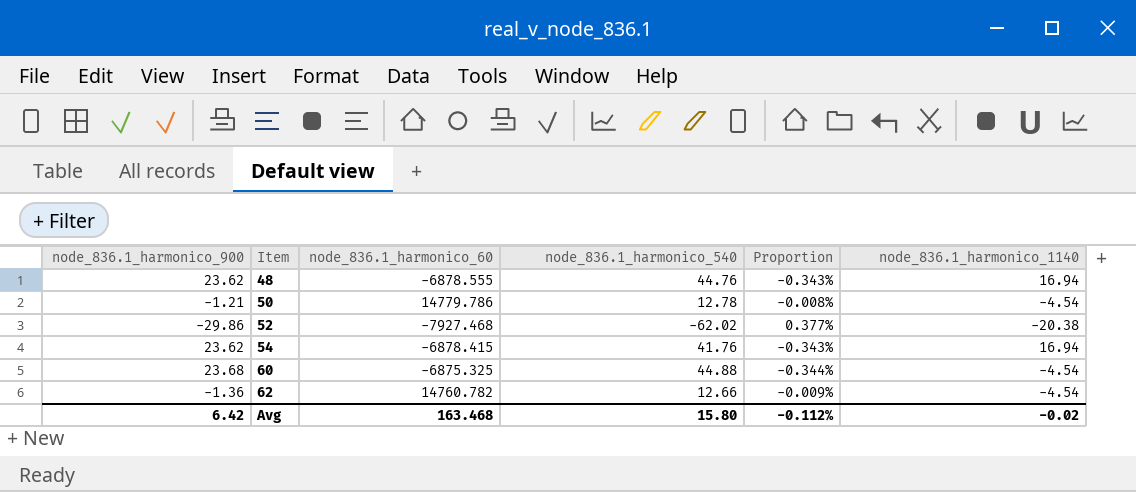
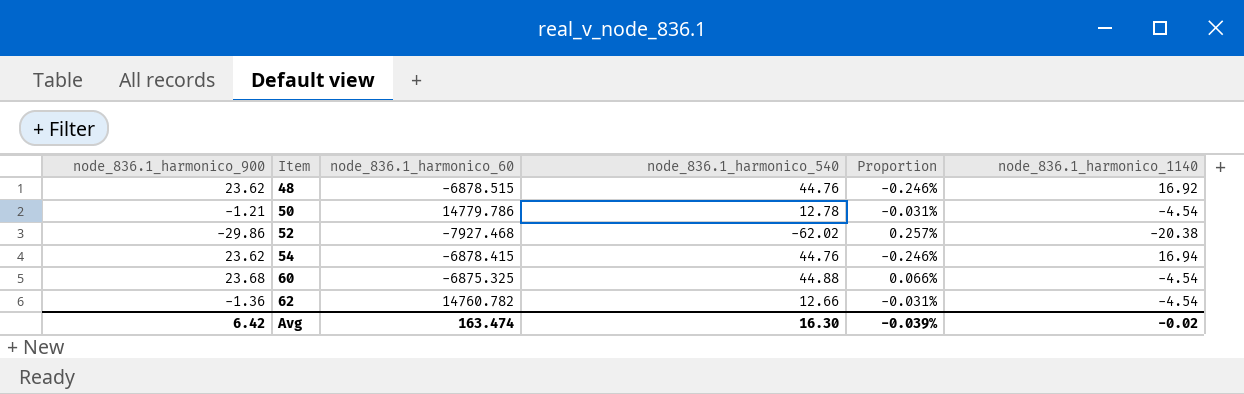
column Proportion | formula: [node_836.1_harmonico_900] / [node_836.1_harmonico_60] -> [node_836.1_harmonico_1140] / [node_836.1_harmonico_60]
48 | node_836.1_harmonico_60: -6878.555 -> -6878.515
48 | node_836.1_harmonico_1140: 16.94 -> 16.92
54 | node_836.1_harmonico_540: 41.76 -> 44.76
Avg | node_836.1_harmonico_60: 163.468 -> 163.474
Avg | node_836.1_harmonico_540: 15.80 -> 16.30
Avg | Proportion: -0.112% -> -0.039%

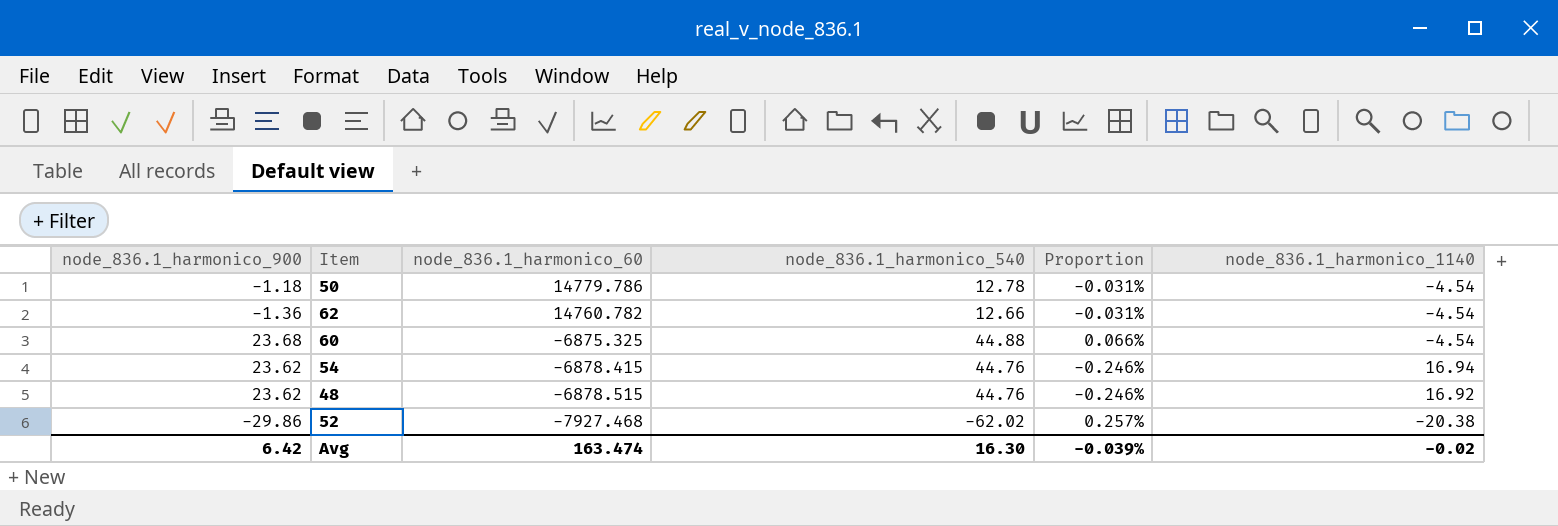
row order: Item ascending -> node_836.1_harmonico_60 descending
50 | node_836.1_harmonico_900: -1.21 -> -1.18

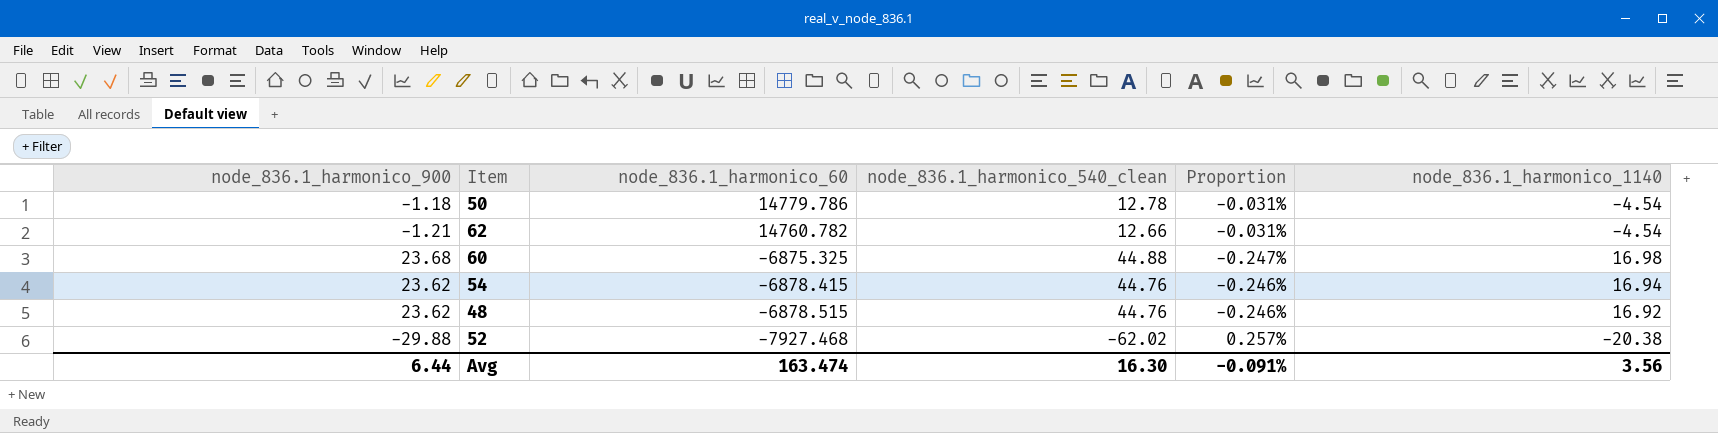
column name: node_836.1_harmonico_540 -> node_836.1_harmonico_540_clean
62 | node_836.1_harmonico_900: -1.36 -> -1.21
60 | Proportion: 0.066% -> -0.247%
60 | node_836.1_harmonico_1140: -4.54 -> 16.98
52 | node_836.1_harmonico_900: -29.86 -> -29.88
Avg | node_836.1_harmonico_900: 6.42 -> 6.44
Avg | Proportion: -0.039% -> -0.091%
Avg | node_836.1_harmonico_1140: -0.02 -> 3.56

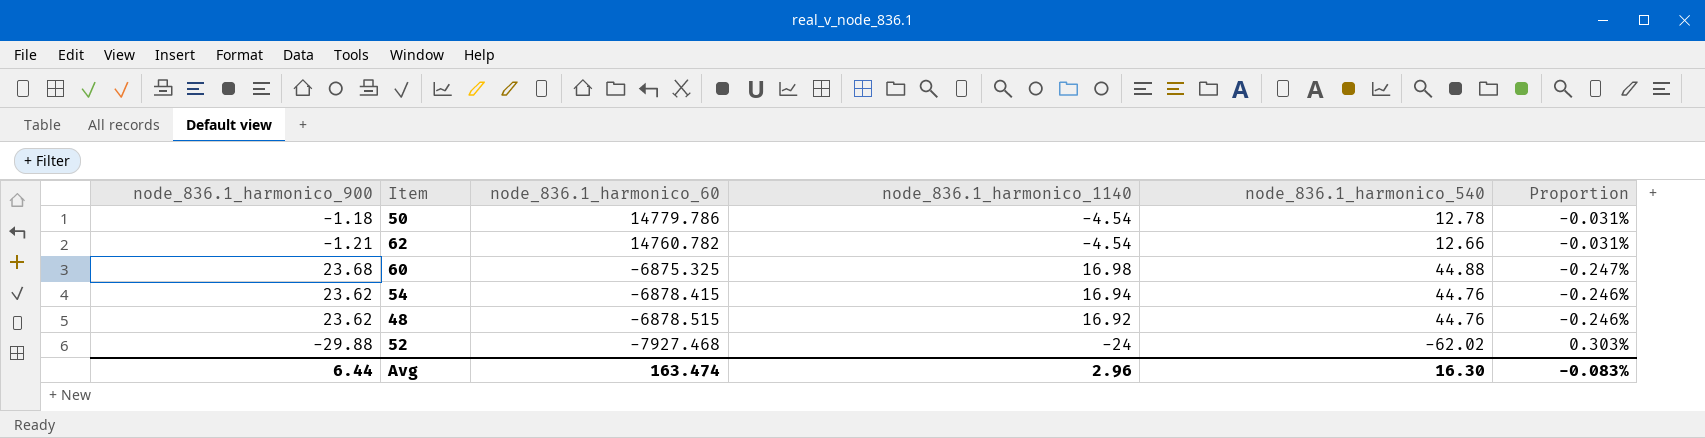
column node_836.1_harmonico_1140 | position: 6 -> 4
column name: node_836.1_harmonico_540_clean -> node_836.1_harmonico_540
52 | node_836.1_harmonico_1140: -20.38 -> -24
52 | Proportion: 0.257% -> 0.303%
Avg | node_836.1_harmonico_1140: 3.56 -> 2.96
Avg | Proportion: -0.091% -> -0.083%

